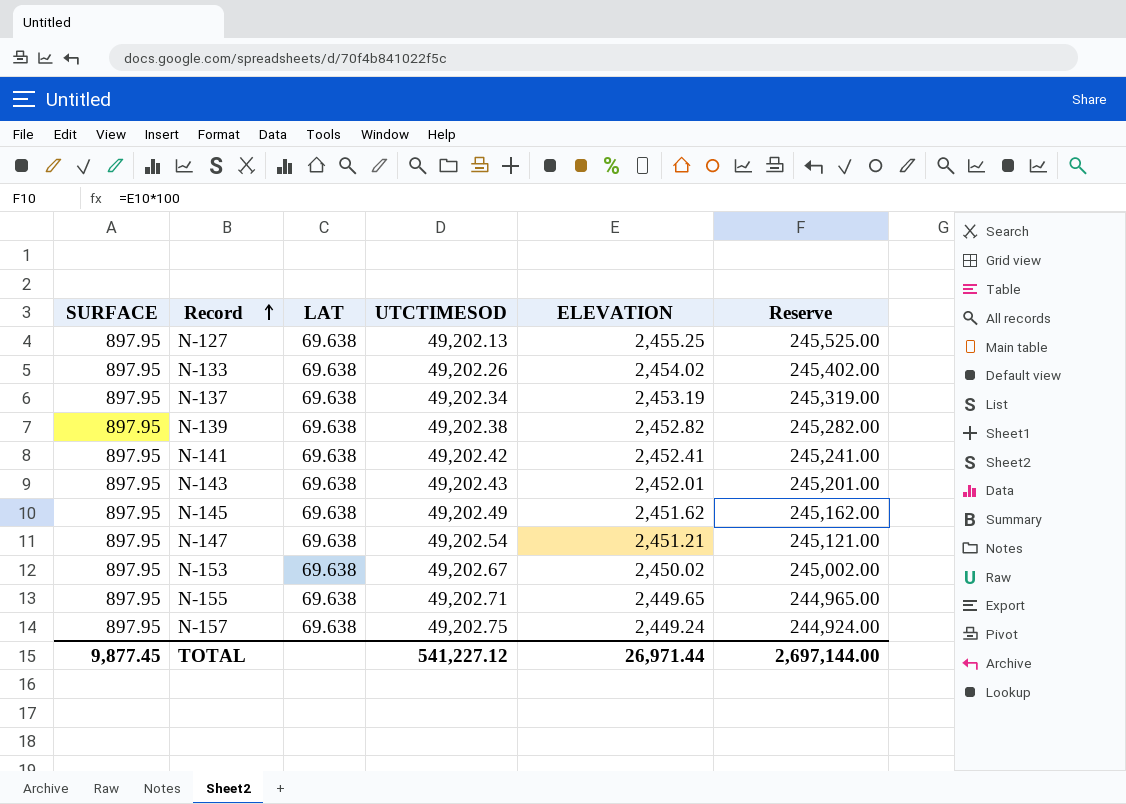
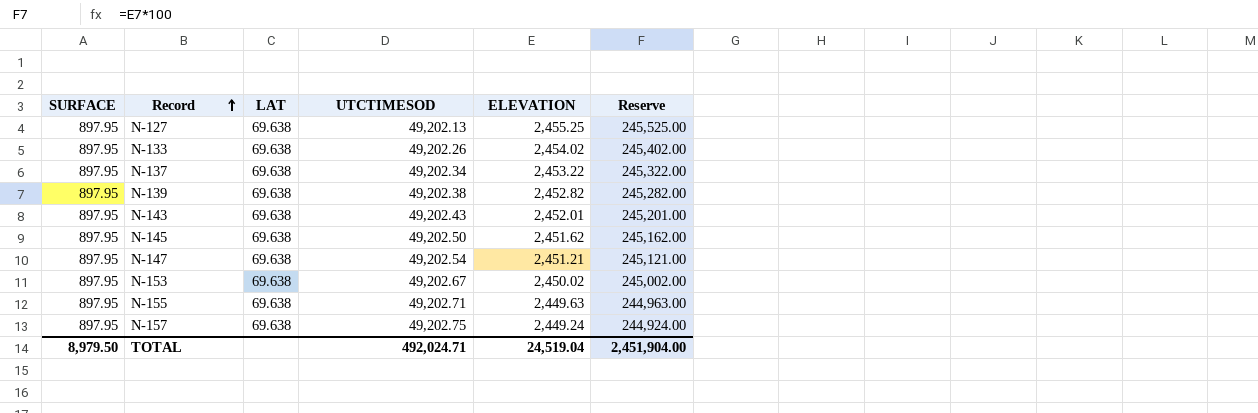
row N-141: 897.95 | 69.638 | 49,202.42 | 2,452.41 | 245,241.00 -> none
N-137 | ELEVATION: 2,453.19 -> 2,453.22
N-137 | Reserve: 245,319.00 -> 245,322.00
N-145 | UTCTIMESOD: 49,202.49 -> 49,202.50
N-155 | ELEVATION: 2,449.65 -> 2,449.63
N-155 | Reserve: 244,965.00 -> 244,963.00
TOTAL | SURFACE: 9,877.45 -> 8,979.50
TOTAL | UTCTIMESOD: 541,227.12 -> 492,024.71
TOTAL | ELEVATION: 26,971.44 -> 24,519.04
TOTAL | Reserve: 2,697,144.00 -> 2,451,904.00

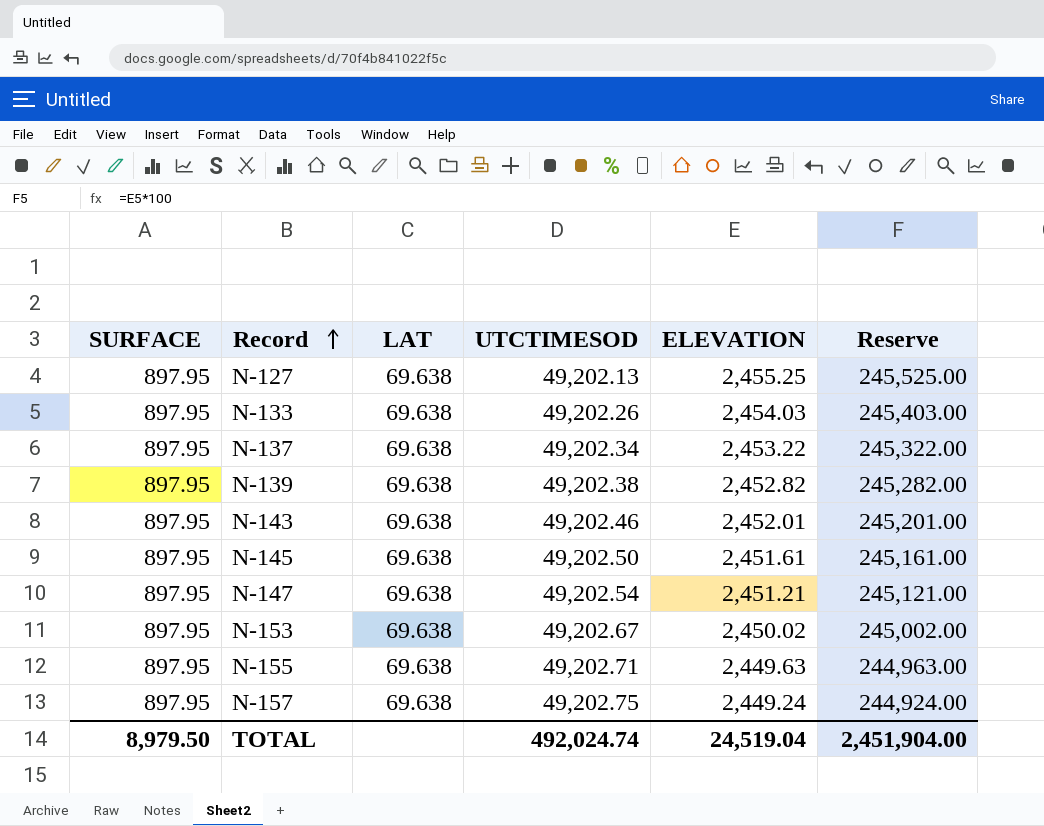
N-133 | ELEVATION: 2,454.02 -> 2,454.03
N-133 | Reserve: 245,402.00 -> 245,403.00
N-143 | UTCTIMESOD: 49,202.43 -> 49,202.46
N-145 | ELEVATION: 2,451.62 -> 2,451.61
N-145 | Reserve: 245,162.00 -> 245,161.00
TOTAL | UTCTIMESOD: 492,024.71 -> 492,024.74

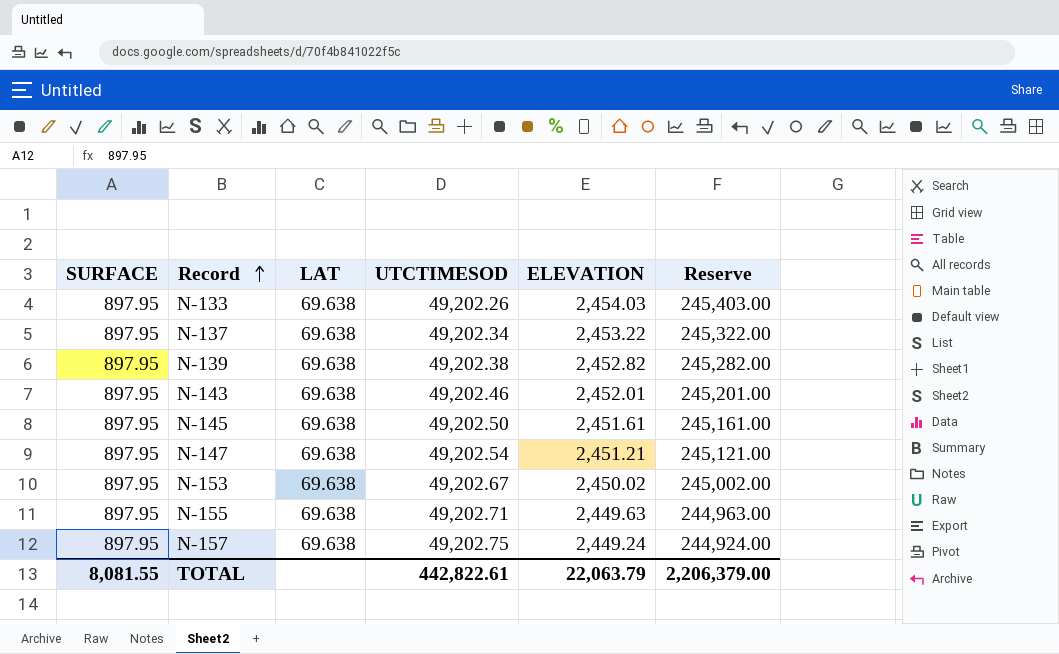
row N-127: 897.95 | 69.638 | 49,202.13 | 2,455.25 | 245,525.00 -> none
TOTAL | SURFACE: 8,979.50 -> 8,081.55
TOTAL | UTCTIMESOD: 492,024.74 -> 442,822.61
TOTAL | ELEVATION: 24,519.04 -> 22,063.79
TOTAL | Reserve: 2,451,904.00 -> 2,206,379.00

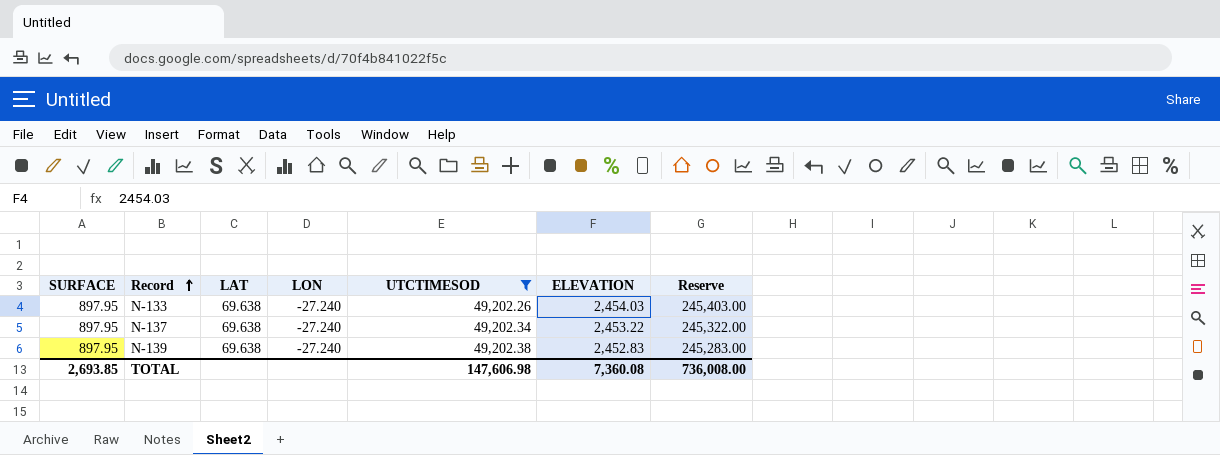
filter: none -> UTCTIMESOD <= 49,202.38
column LON | position: none -> 4
N-139 | ELEVATION: 2,452.82 -> 2,452.83
N-139 | Reserve: 245,282.00 -> 245,283.00
TOTAL | SURFACE: 8,081.55 -> 2,693.85
TOTAL | UTCTIMESOD: 442,822.61 -> 147,606.98
TOTAL | ELEVATION: 22,063.79 -> 7,360.08
TOTAL | Reserve: 2,206,379.00 -> 736,008.00

